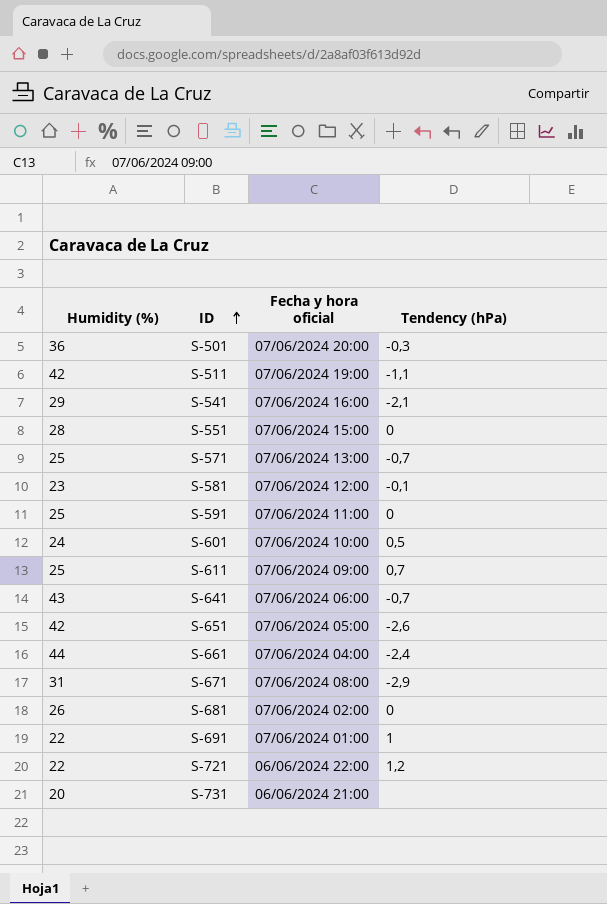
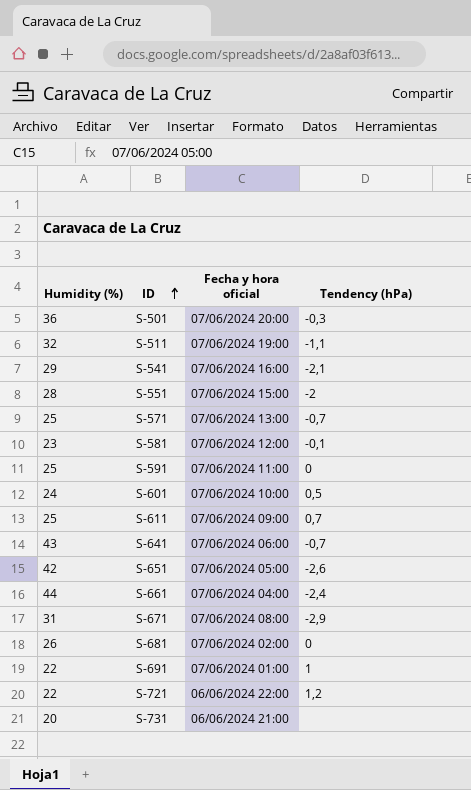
S-511 | Humidity (%): 42 -> 32
S-551 | Tendency (hPa): 0 -> -2

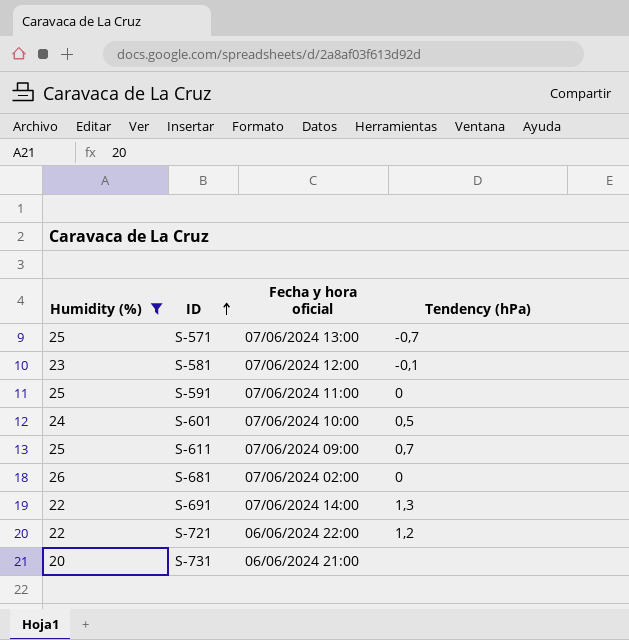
filter: none -> Humidity (%) <= 26
S-691 | Fecha y hora oficial: 07/06/2024 01:00 -> 07/06/2024 14:00
S-691 | Tendency (hPa): 1 -> 1,3

